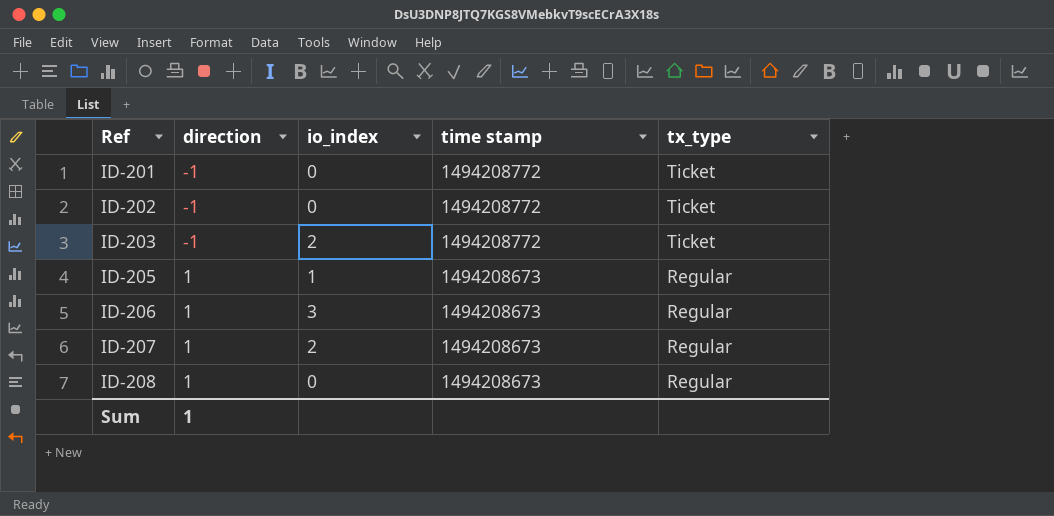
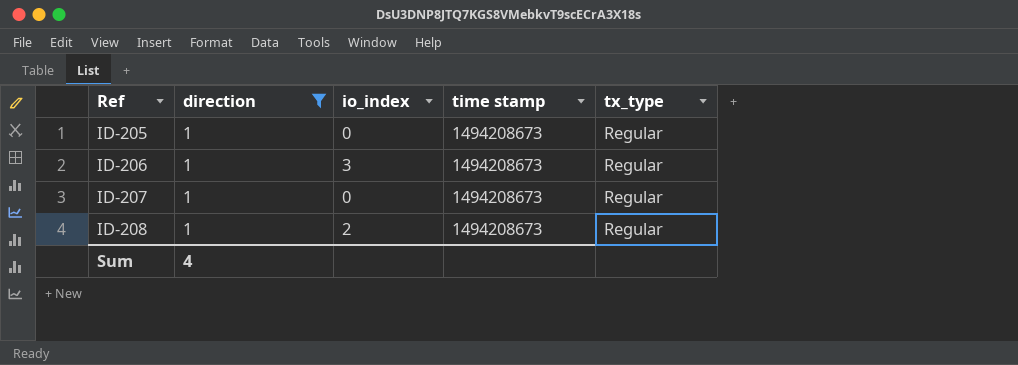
filter: none -> direction = 1
ID-205 | io_index: 1 -> 0
ID-207 | io_index: 2 -> 0
ID-208 | io_index: 0 -> 2
Sum | direction: 1 -> 4

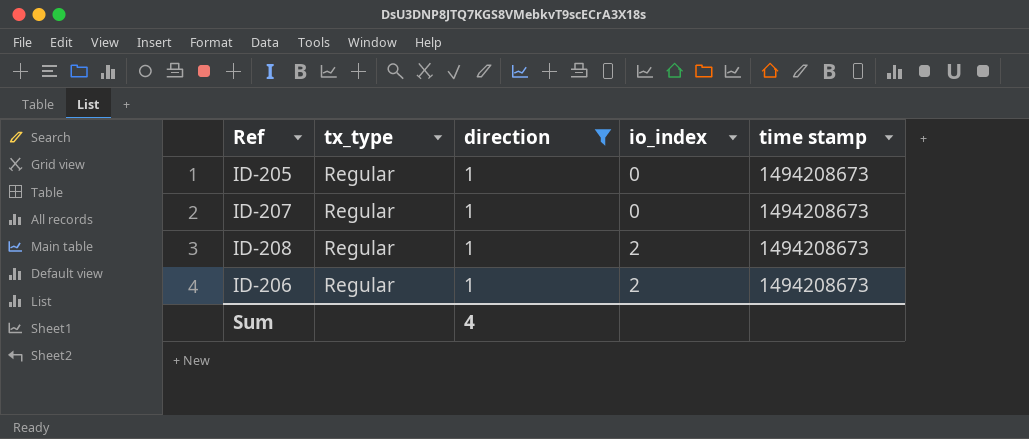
row order: Ref ascending -> io_index ascending
column tx_type | position: 5 -> 2
ID-206 | io_index: 3 -> 2

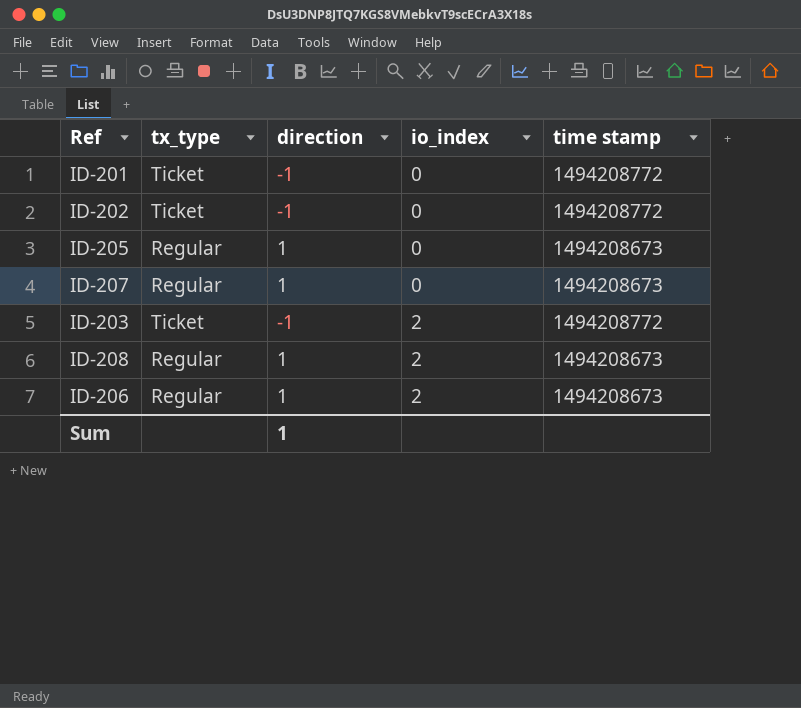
filter: direction = 1 -> none
Sum | direction: 4 -> 1

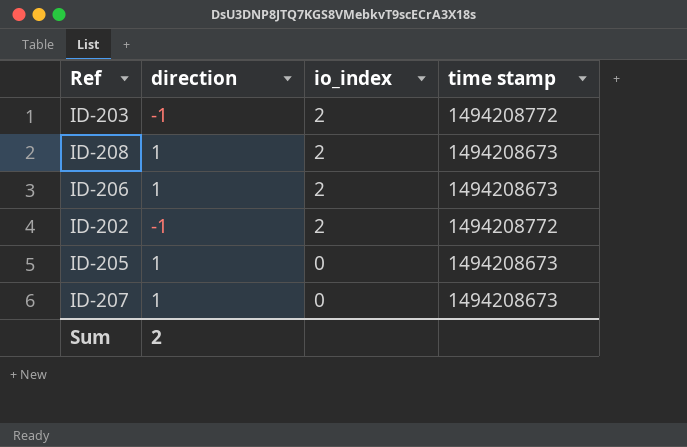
row order: io_index ascending -> io_index descending
column tx_type | position: 2 -> none
row ID-201: Ticket | -1 | 0 | 1494208772 -> none
ID-202 | io_index: 0 -> 2
Sum | direction: 1 -> 2

